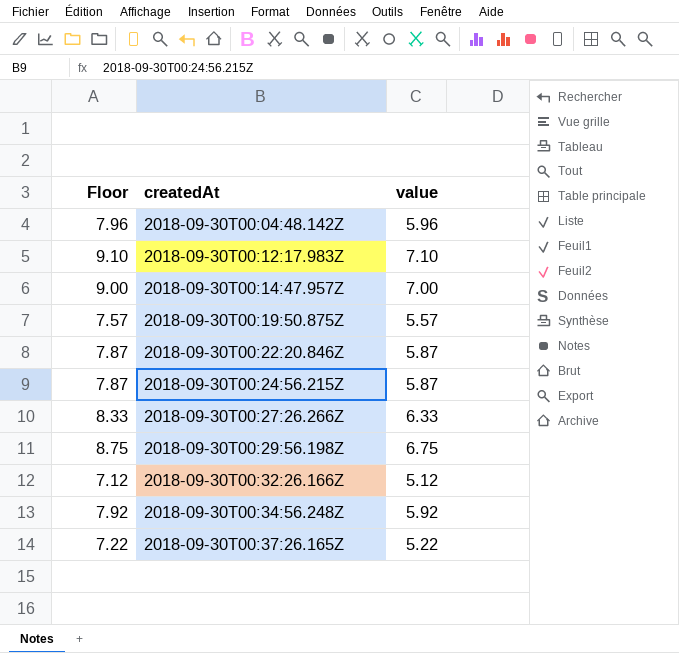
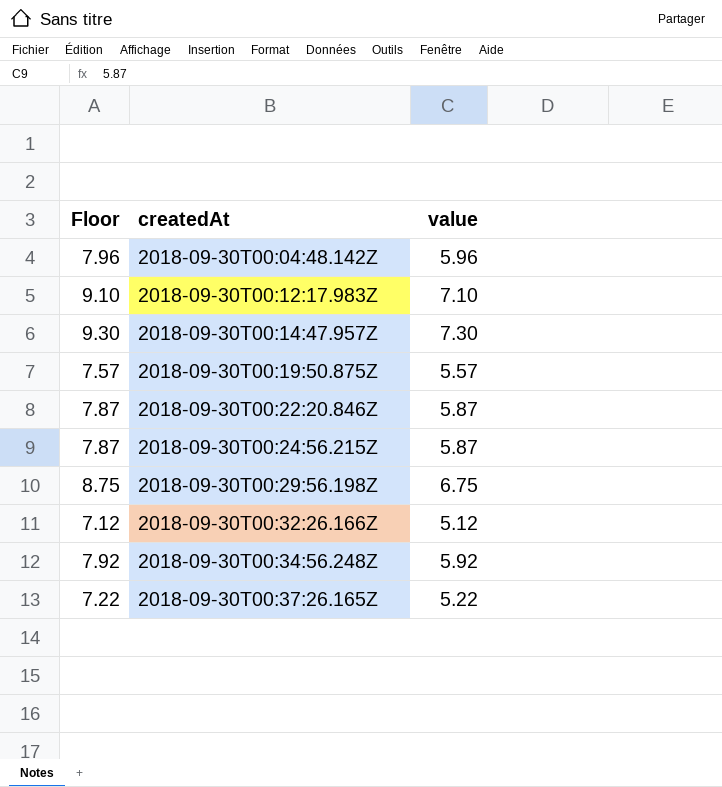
row 2018-09-30T00:27:26.266Z: 8.33 | 6.33 -> none
2018-09-30T00:14:47.957Z | Floor: 9.00 -> 9.30
2018-09-30T00:14:47.957Z | value: 7.00 -> 7.30

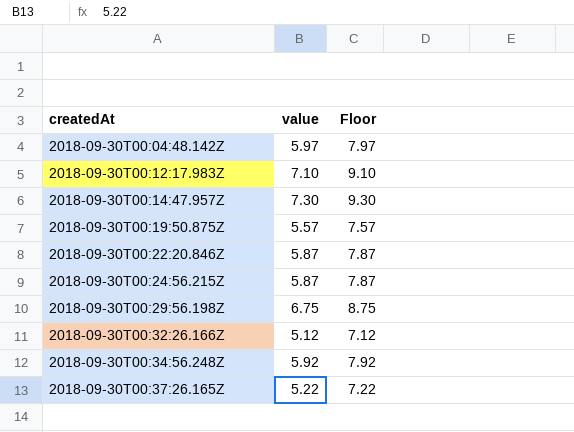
column Floor | position: 1 -> 3
2018-09-30T00:04:48.142Z | value: 5.96 -> 5.97
2018-09-30T00:04:48.142Z | Floor: 7.96 -> 7.97

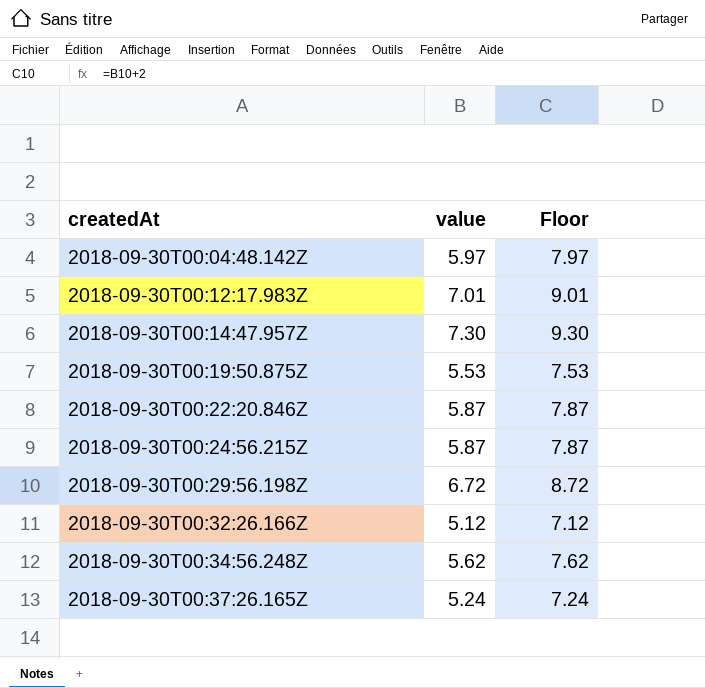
2018-09-30T00:12:17.983Z | value: 7.10 -> 7.01
2018-09-30T00:12:17.983Z | Floor: 9.10 -> 9.01
2018-09-30T00:19:50.875Z | value: 5.57 -> 5.53
2018-09-30T00:19:50.875Z | Floor: 7.57 -> 7.53
2018-09-30T00:29:56.198Z | value: 6.75 -> 6.72
2018-09-30T00:29:56.198Z | Floor: 8.75 -> 8.72
2018-09-30T00:34:56.248Z | value: 5.92 -> 5.62
2018-09-30T00:34:56.248Z | Floor: 7.92 -> 7.62
2018-09-30T00:37:26.165Z | value: 5.22 -> 5.24
2018-09-30T00:37:26.165Z | Floor: 7.22 -> 7.24

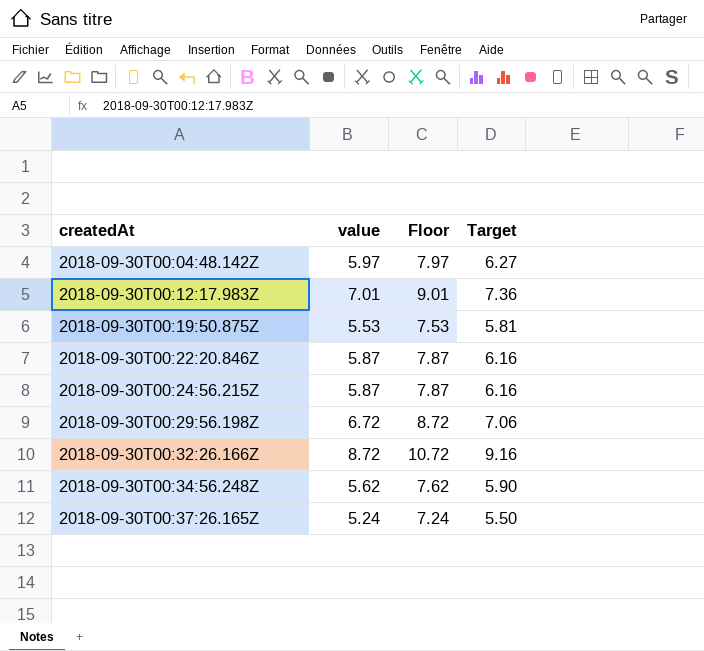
column Target | formula: none -> [value] * 1.05
row 2018-09-30T00:14:47.957Z: 7.30 | 9.30 -> none
2018-09-30T00:32:26.166Z | value: 5.12 -> 8.72
2018-09-30T00:32:26.166Z | Floor: 7.12 -> 10.72

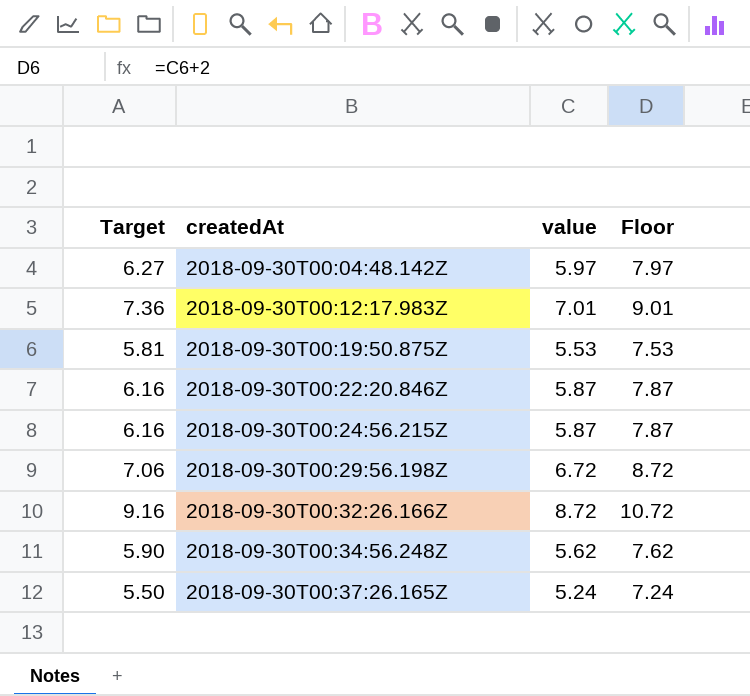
column Target | position: 4 -> 1

